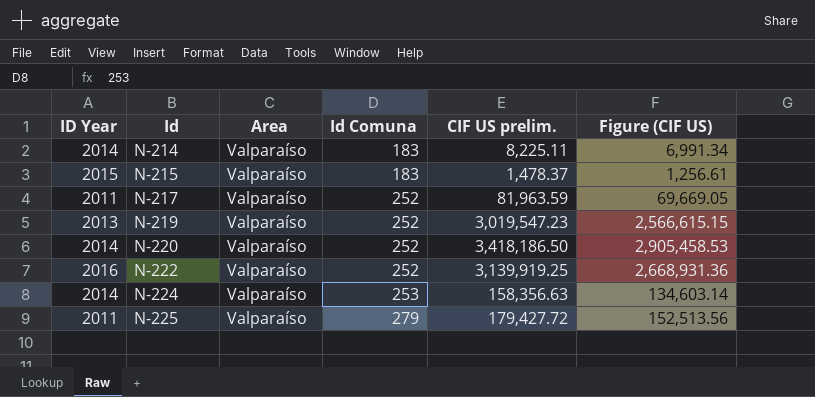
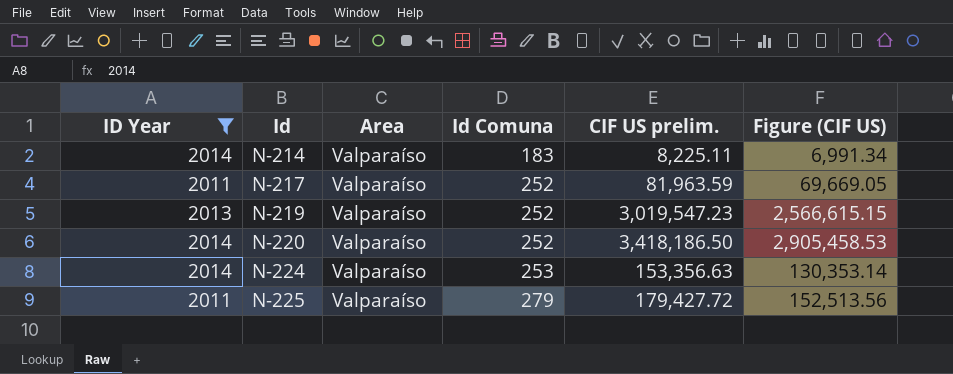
filter: none -> ID Year <= 2014
N-224 | CIF US prelim.: 158,356.63 -> 153,356.63
N-224 | Figure (CIF US): 134,603.14 -> 130,353.14

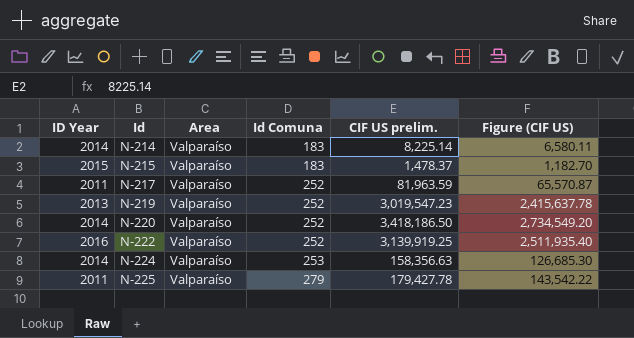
filter: ID Year <= 2014 -> none
column Figure (CIF US) | formula: [CIF US prelim.] * 0.85 -> [CIF US prelim.] * 0.8
N-214 | CIF US prelim.: 8,225.11 -> 8,225.14
N-224 | CIF US prelim.: 153,356.63 -> 158,356.63
N-225 | CIF US prelim.: 179,427.72 -> 179,427.78

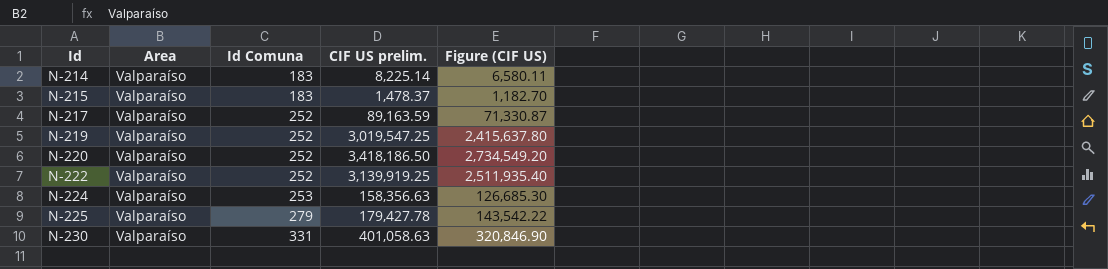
column ID Year | position: 1 -> none
N-217 | CIF US prelim.: 81,963.59 -> 89,163.59
N-217 | Figure (CIF US): 65,570.87 -> 71,330.87
N-219 | CIF US prelim.: 3,019,547.23 -> 3,019,547.25
N-219 | Figure (CIF US): 2,415,637.78 -> 2,415,637.80
row N-230: none -> Valparaíso | 331 | 401,058.63 | 320,846.90

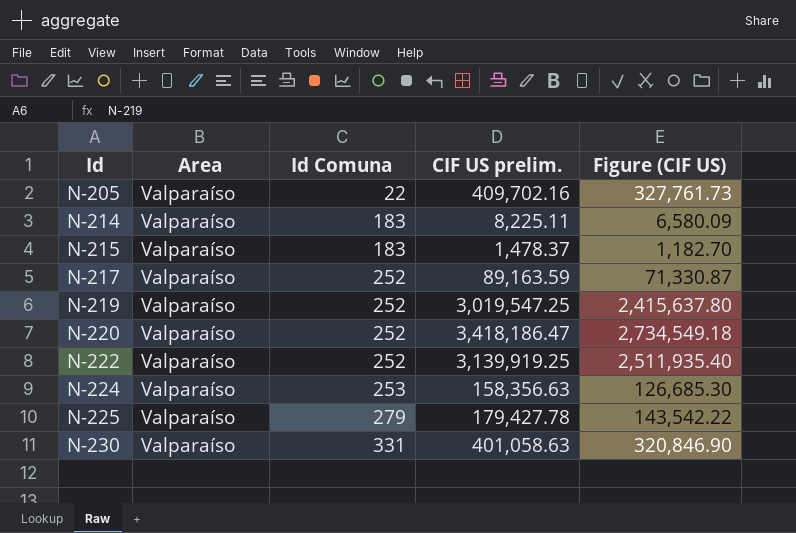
row N-205: none -> Valparaíso | 22 | 409,702.16 | 327,761.73
N-214 | CIF US prelim.: 8,225.14 -> 8,225.11
N-214 | Figure (CIF US): 6,580.11 -> 6,580.09
N-220 | CIF US prelim.: 3,418,186.50 -> 3,418,186.47
N-220 | Figure (CIF US): 2,734,549.20 -> 2,734,549.18

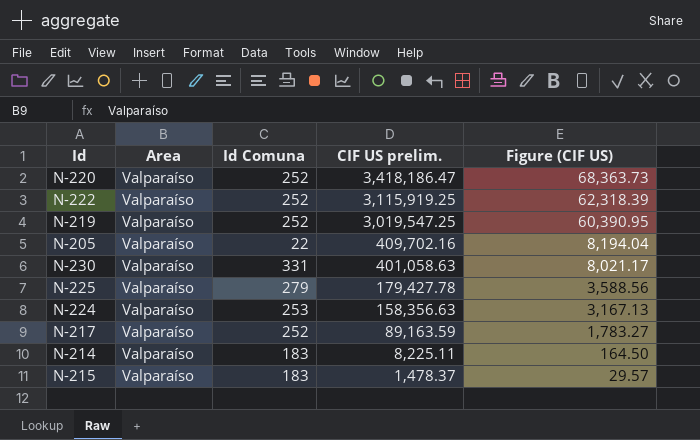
row order: Id ascending -> CIF US prelim. descending
column Figure (CIF US) | formula: [CIF US prelim.] * 0.8 -> [CIF US prelim.] * 0.02
N-222 | CIF US prelim.: 3,139,919.25 -> 3,115,919.25

